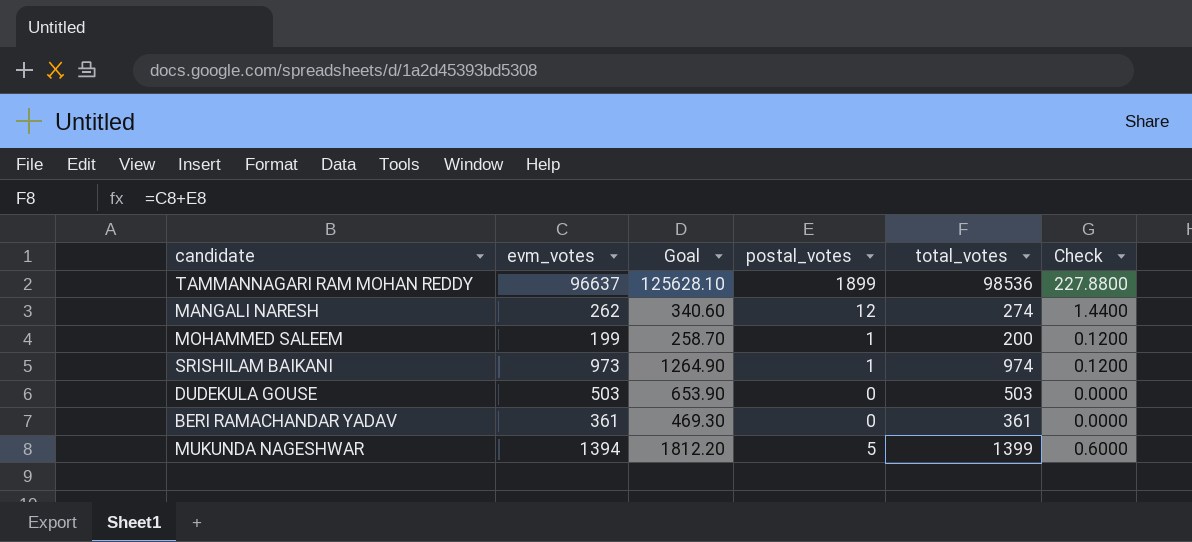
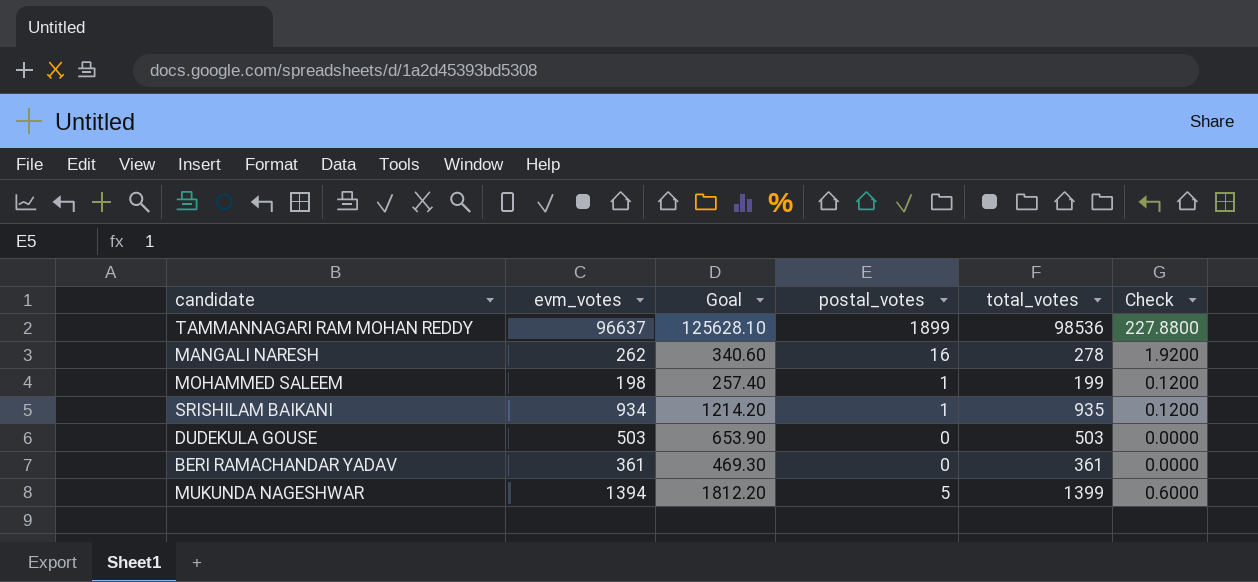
MANGALI NARESH | postal_votes: 12 -> 16
MANGALI NARESH | total_votes: 274 -> 278
MANGALI NARESH | Check: 1.4400 -> 1.9200
MOHAMMED SALEEM | evm_votes: 199 -> 198
MOHAMMED SALEEM | Goal: 258.70 -> 257.40
MOHAMMED SALEEM | total_votes: 200 -> 199
SRISHILAM BAIKANI | evm_votes: 973 -> 934
SRISHILAM BAIKANI | Goal: 1264.90 -> 1214.20
SRISHILAM BAIKANI | total_votes: 974 -> 935

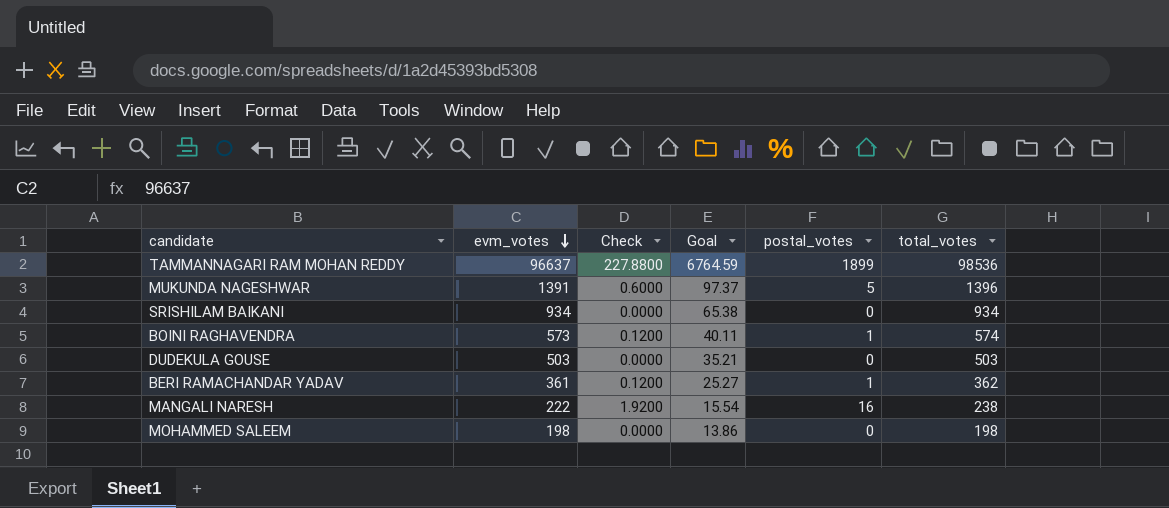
row order: none -> evm_votes descending
column Check | position: 6 -> 3
column Goal | formula: [evm_votes] * 1.3 -> [evm_votes] * 0.07
MUKUNDA NAGESHWAR | evm_votes: 1394 -> 1391
MUKUNDA NAGESHWAR | total_votes: 1399 -> 1396
SRISHILAM BAIKANI | Check: 0.1200 -> 0.0000
SRISHILAM BAIKANI | postal_votes: 1 -> 0
SRISHILAM BAIKANI | total_votes: 935 -> 934
row BOINI RAGHAVENDRA: none -> 573 | 0.1200 | 40.11 | 1 | 574
BERI RAMACHANDAR YADAV | Check: 0.0000 -> 0.1200
BERI RAMACHANDAR YADAV | postal_votes: 0 -> 1
BERI RAMACHANDAR YADAV | total_votes: 361 -> 362
MANGALI NARESH | evm_votes: 262 -> 222
MANGALI NARESH | total_votes: 278 -> 238
MOHAMMED SALEEM | Check: 0.1200 -> 0.0000
MOHAMMED SALEEM | postal_votes: 1 -> 0
MOHAMMED SALEEM | total_votes: 199 -> 198

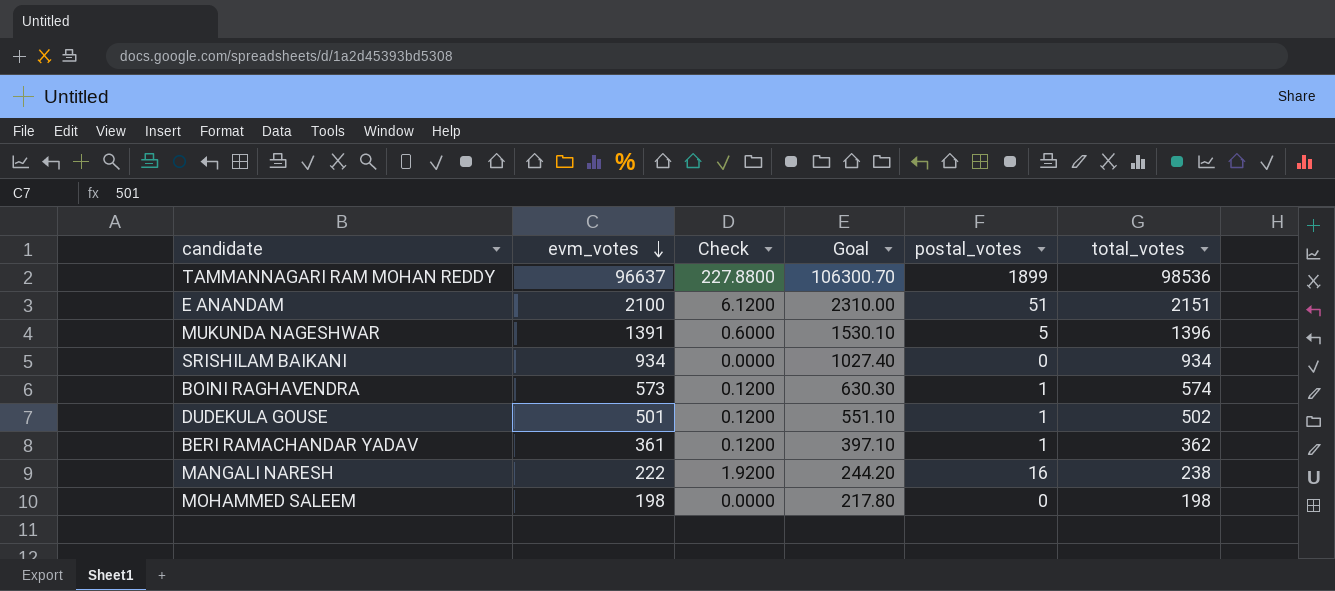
column Goal | formula: [evm_votes] * 0.07 -> [evm_votes] * 1.1
row E ANANDAM: none -> 2100 | 6.1200 | 2310.00 | 51 | 2151
DUDEKULA GOUSE | evm_votes: 503 -> 501
DUDEKULA GOUSE | Check: 0.0000 -> 0.1200
DUDEKULA GOUSE | postal_votes: 0 -> 1
DUDEKULA GOUSE | total_votes: 503 -> 502

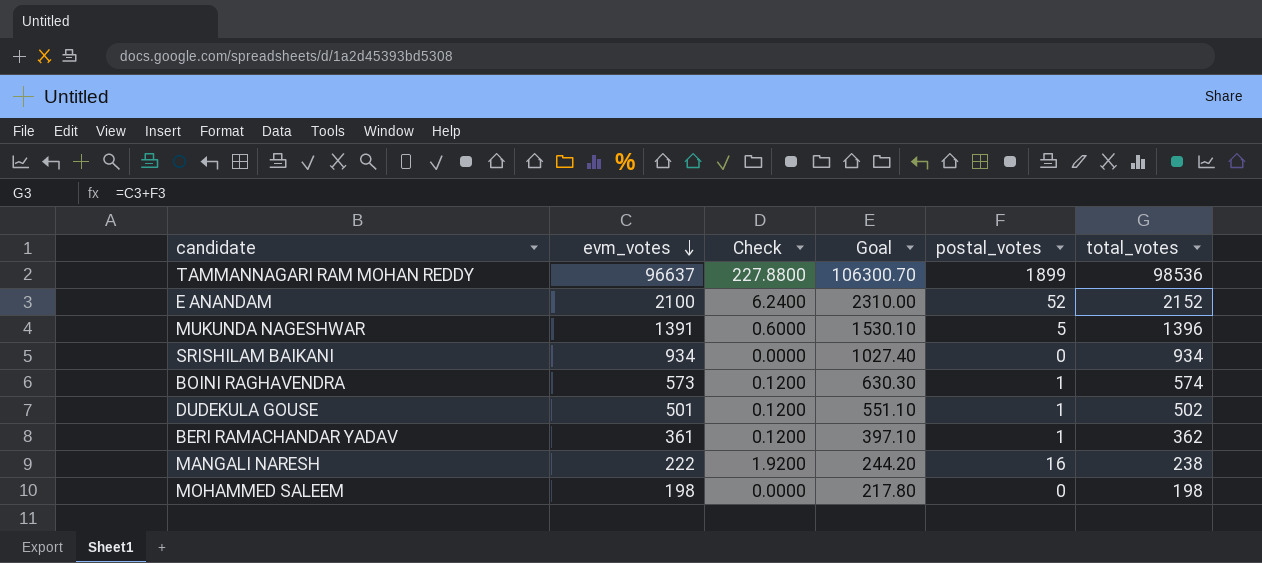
E ANANDAM | Check: 6.1200 -> 6.2400
E ANANDAM | postal_votes: 51 -> 52
E ANANDAM | total_votes: 2151 -> 2152

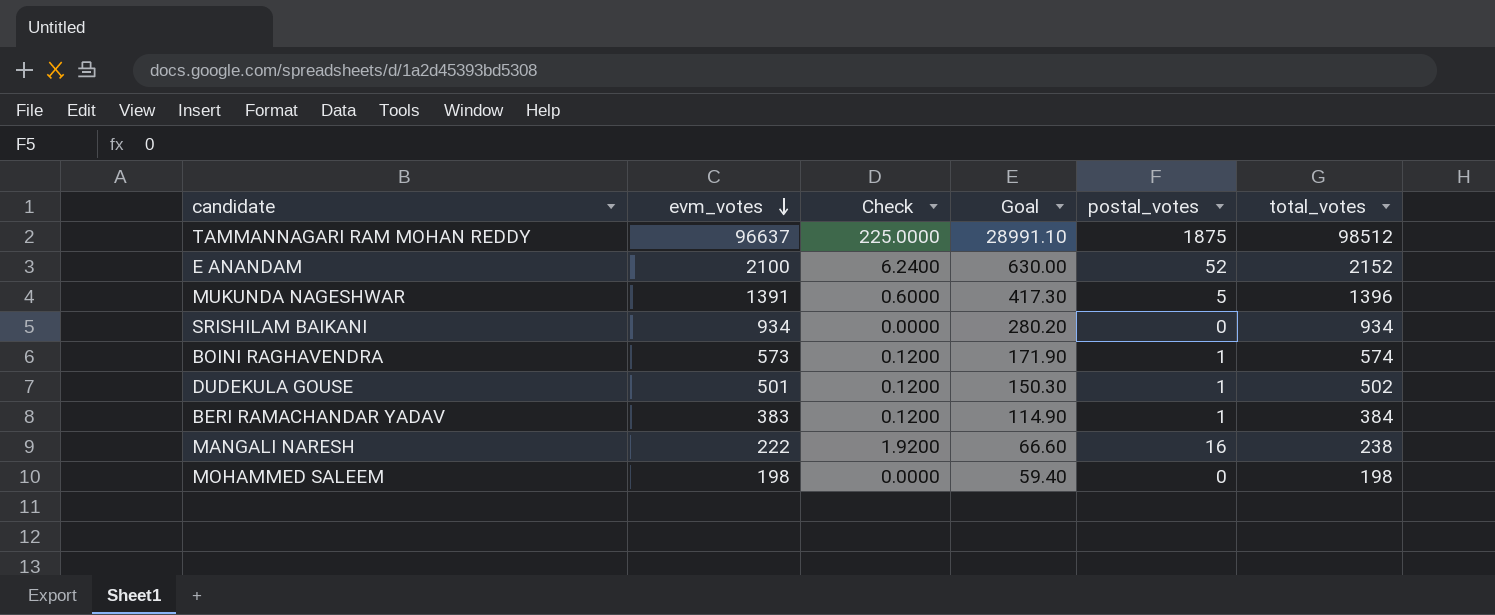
column Goal | formula: [evm_votes] * 1.1 -> [evm_votes] * 0.3
TAMMANNAGARI RAM MOHAN REDDY | Check: 227.8800 -> 225.0000
TAMMANNAGARI RAM MOHAN REDDY | postal_votes: 1899 -> 1875
TAMMANNAGARI RAM MOHAN REDDY | total_votes: 98536 -> 98512
BERI RAMACHANDAR YADAV | evm_votes: 361 -> 383
BERI RAMACHANDAR YADAV | total_votes: 362 -> 384

